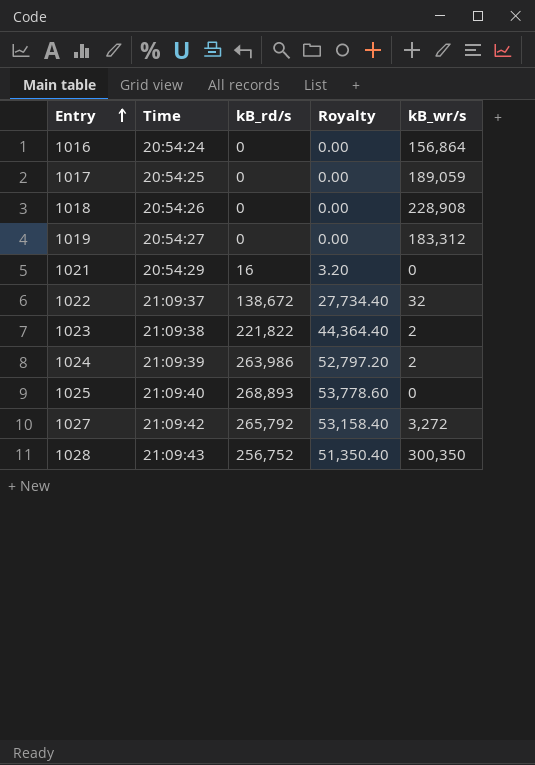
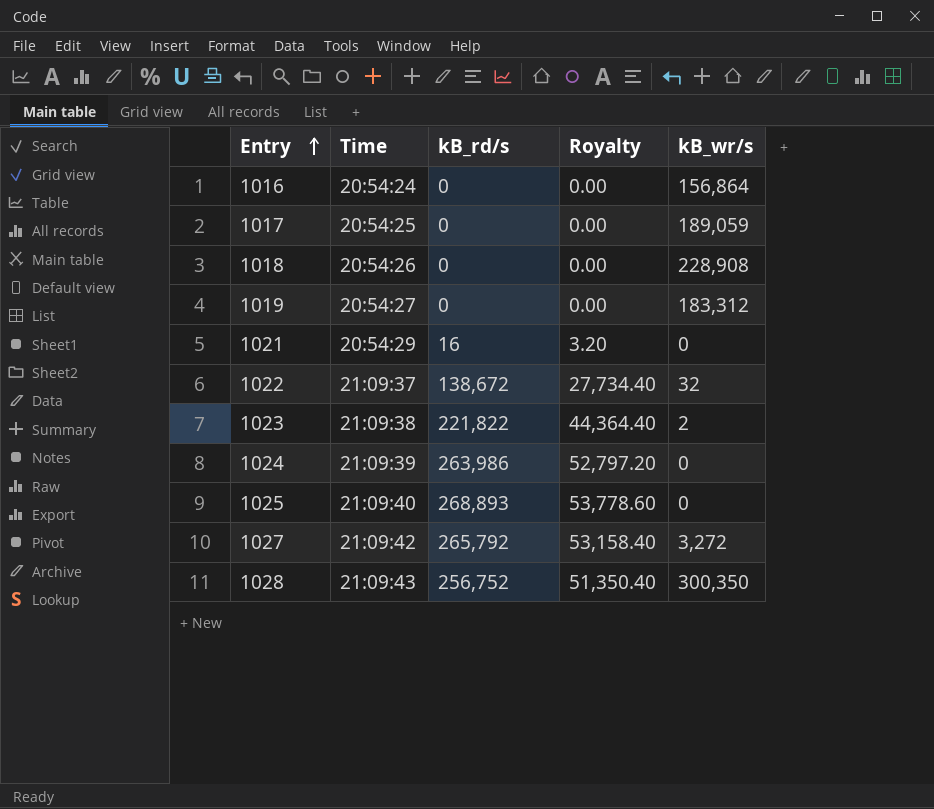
1024 | kB_wr/s: 2 -> 0

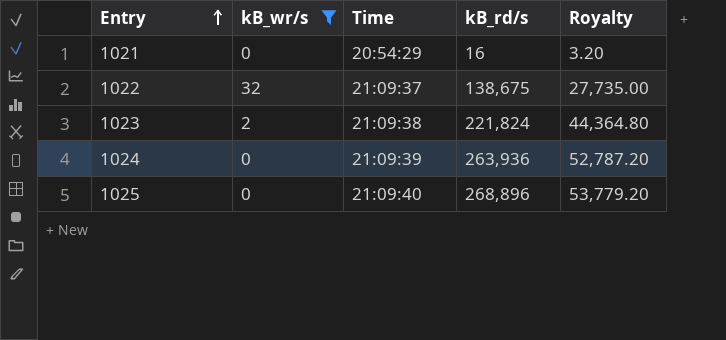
filter: none -> kB_wr/s <= 32
column kB_wr/s | position: 5 -> 2
1022 | kB_rd/s: 138,672 -> 138,675
1022 | Royalty: 27,734.40 -> 27,735.00
1023 | kB_rd/s: 221,822 -> 221,824
1023 | Royalty: 44,364.40 -> 44,364.80
1024 | kB_rd/s: 263,986 -> 263,936
1024 | Royalty: 52,797.20 -> 52,787.20
1025 | kB_rd/s: 268,893 -> 268,896
1025 | Royalty: 53,778.60 -> 53,779.20

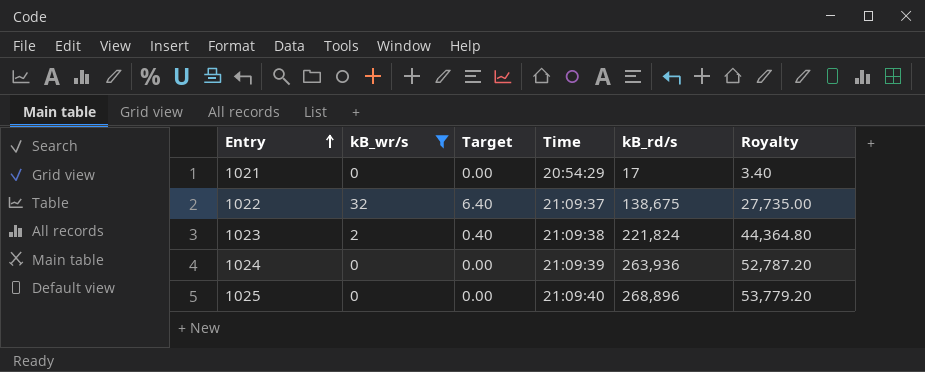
column Target | formula: none -> [kB_wr/s] * 0.2
1021 | kB_rd/s: 16 -> 17
1021 | Royalty: 3.20 -> 3.40

